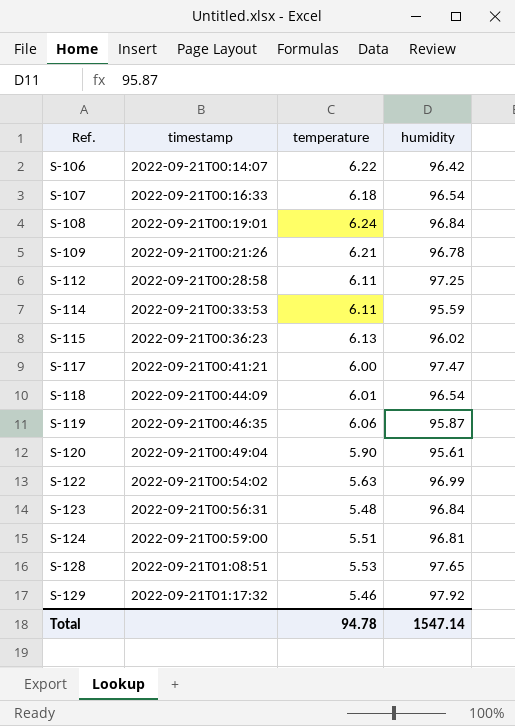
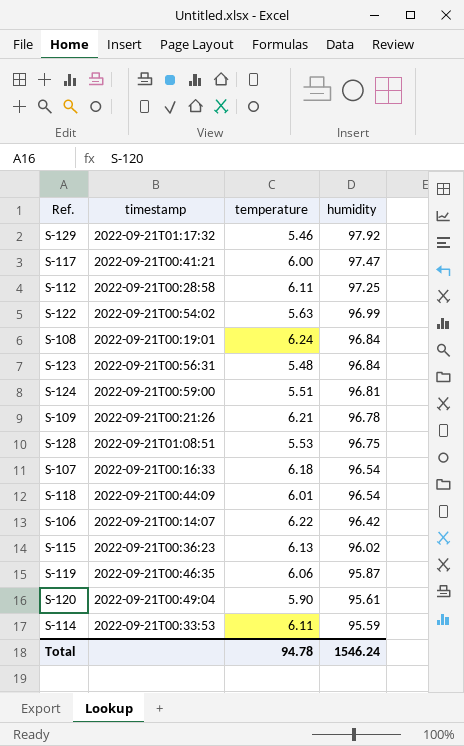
row order: Ref. ascending -> humidity descending
S-128 | humidity: 97.65 -> 96.75
Total | humidity: 1547.14 -> 1546.24

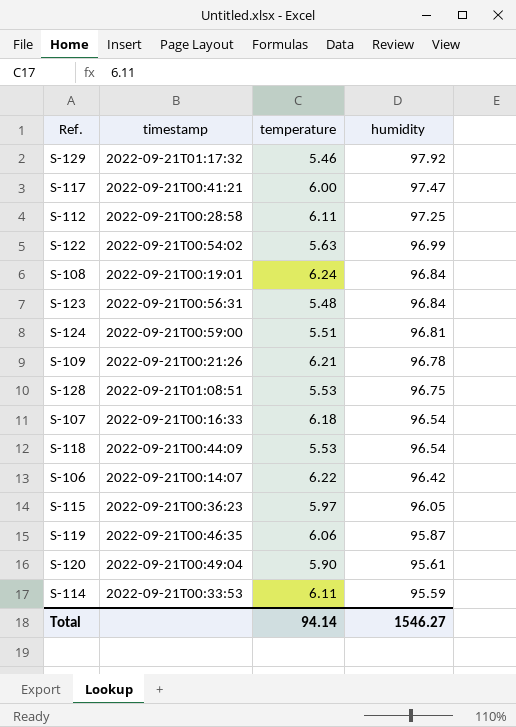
S-118 | temperature: 6.01 -> 5.53
S-115 | temperature: 6.13 -> 5.97
S-115 | humidity: 96.02 -> 96.05
Total | temperature: 94.78 -> 94.14
Total | humidity: 1546.24 -> 1546.27

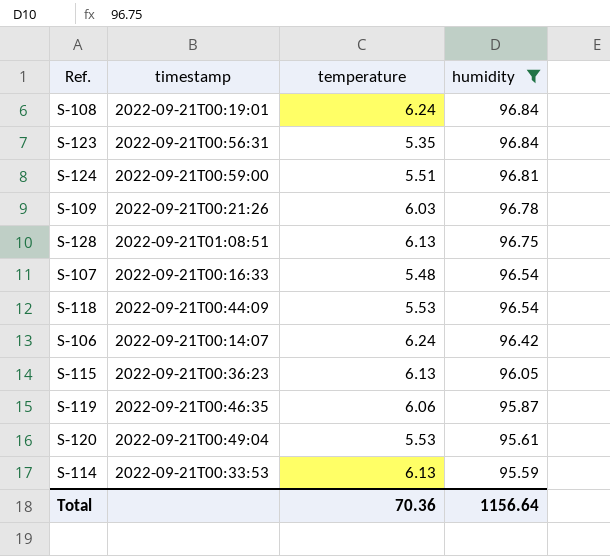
filter: none -> humidity <= 96.84
S-123 | temperature: 5.48 -> 5.35
S-109 | temperature: 6.21 -> 6.03
S-128 | temperature: 5.53 -> 6.13
S-107 | temperature: 6.18 -> 5.48
S-106 | temperature: 6.22 -> 6.24
S-115 | temperature: 5.97 -> 6.13
S-120 | temperature: 5.90 -> 5.53
S-114 | temperature: 6.11 -> 6.13
Total | temperature: 94.14 -> 70.36
Total | humidity: 1546.27 -> 1156.64

